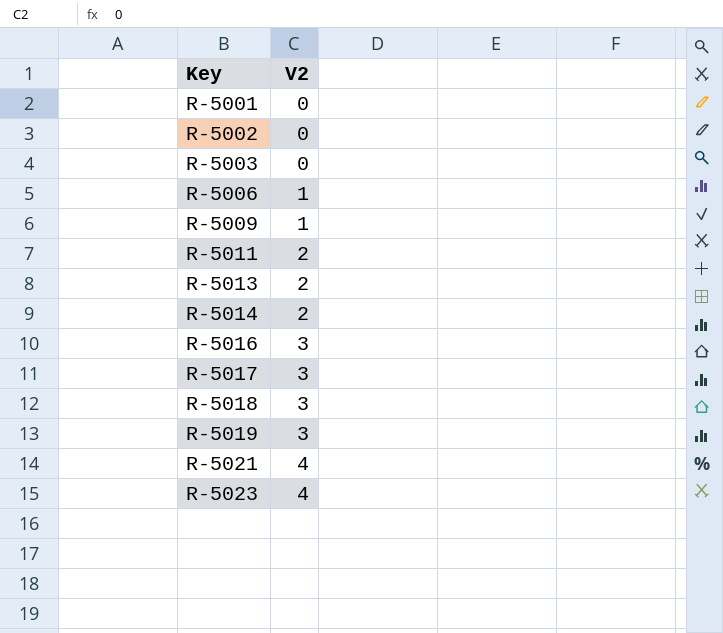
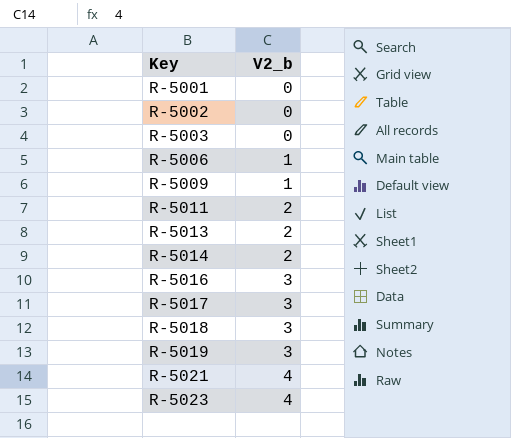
column name: V2 -> V2_b

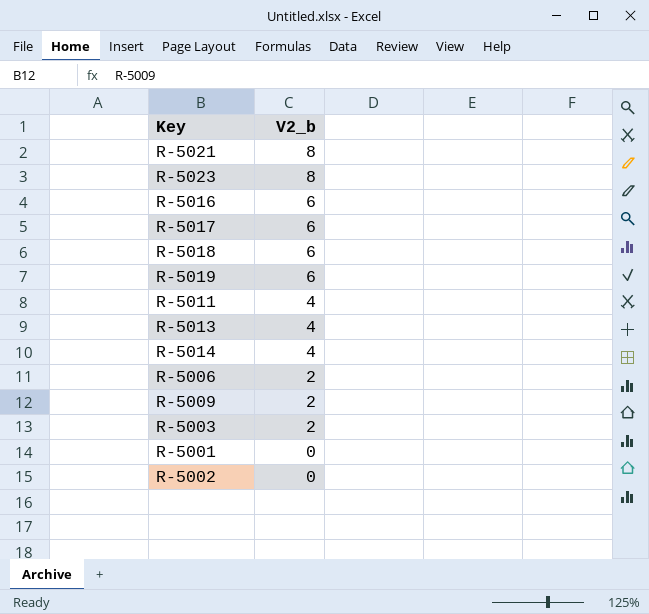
row order: Key ascending -> V2_b descending
R-5021 | V2_b: 4 -> 8
R-5023 | V2_b: 4 -> 8
R-5016 | V2_b: 3 -> 6
R-5017 | V2_b: 3 -> 6
R-5018 | V2_b: 3 -> 6
R-5019 | V2_b: 3 -> 6
R-5011 | V2_b: 2 -> 4
R-5013 | V2_b: 2 -> 4
R-5014 | V2_b: 2 -> 4
R-5006 | V2_b: 1 -> 2
R-5009 | V2_b: 1 -> 2
R-5003 | V2_b: 0 -> 2

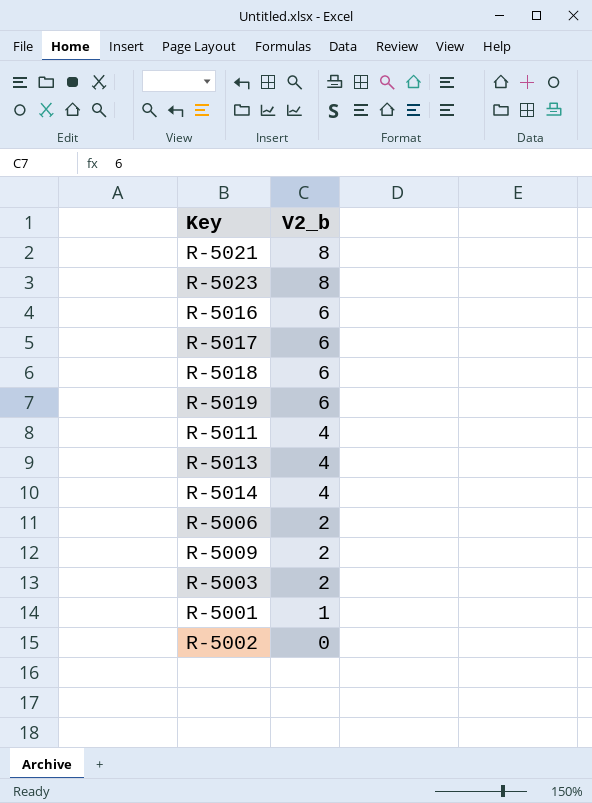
R-5001 | V2_b: 0 -> 1

